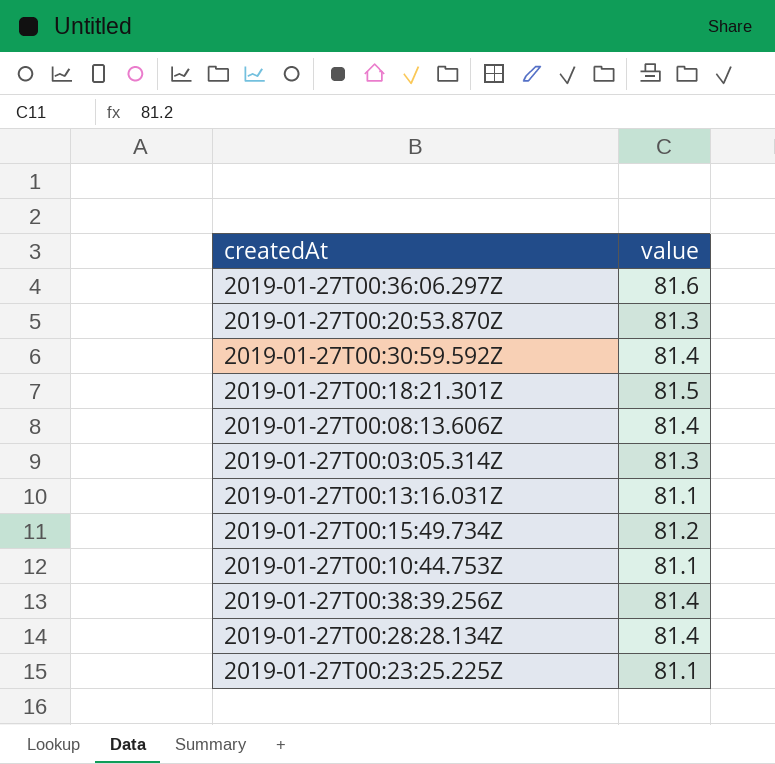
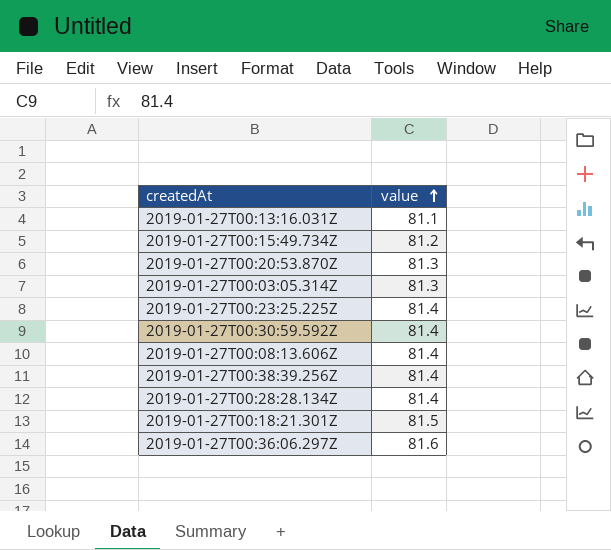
row order: none -> value ascending
row 2019-01-27T00:10:44.753Z: 81.1 -> none
2019-01-27T00:23:25.225Z | value: 81.1 -> 81.4

